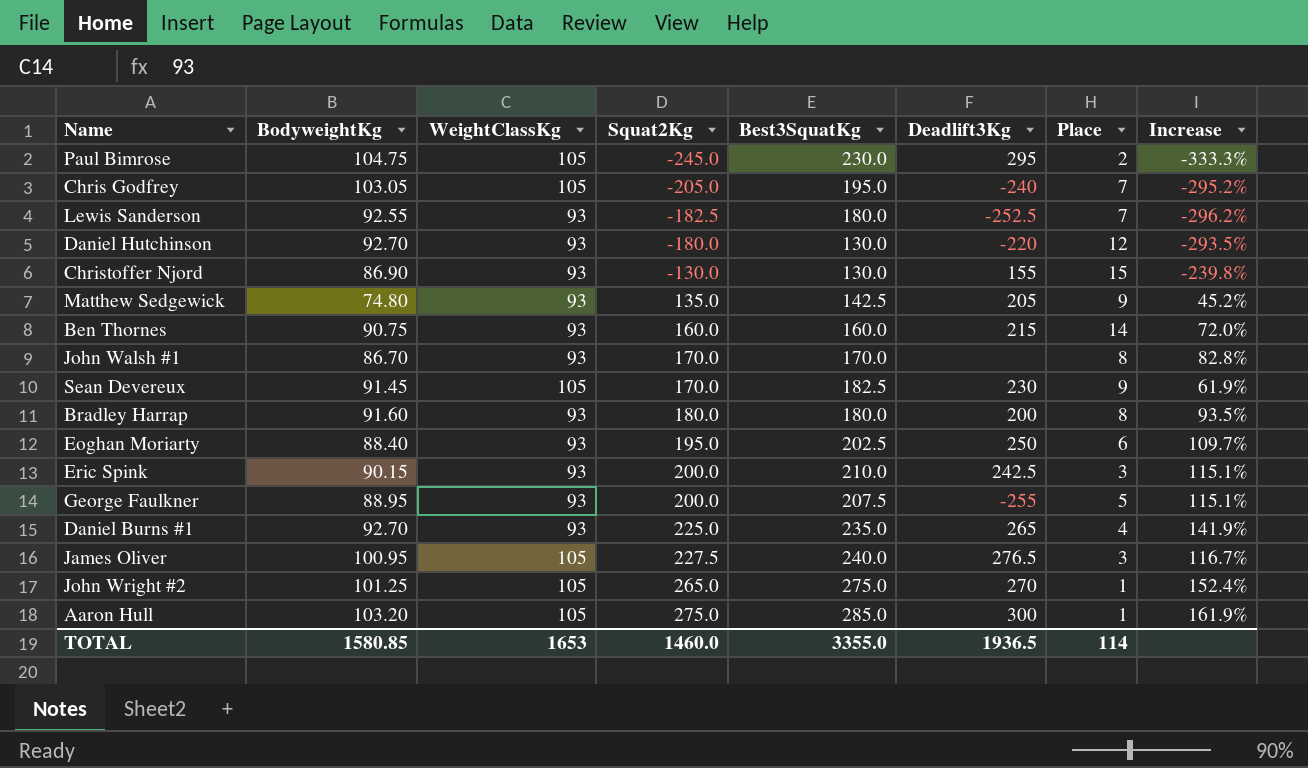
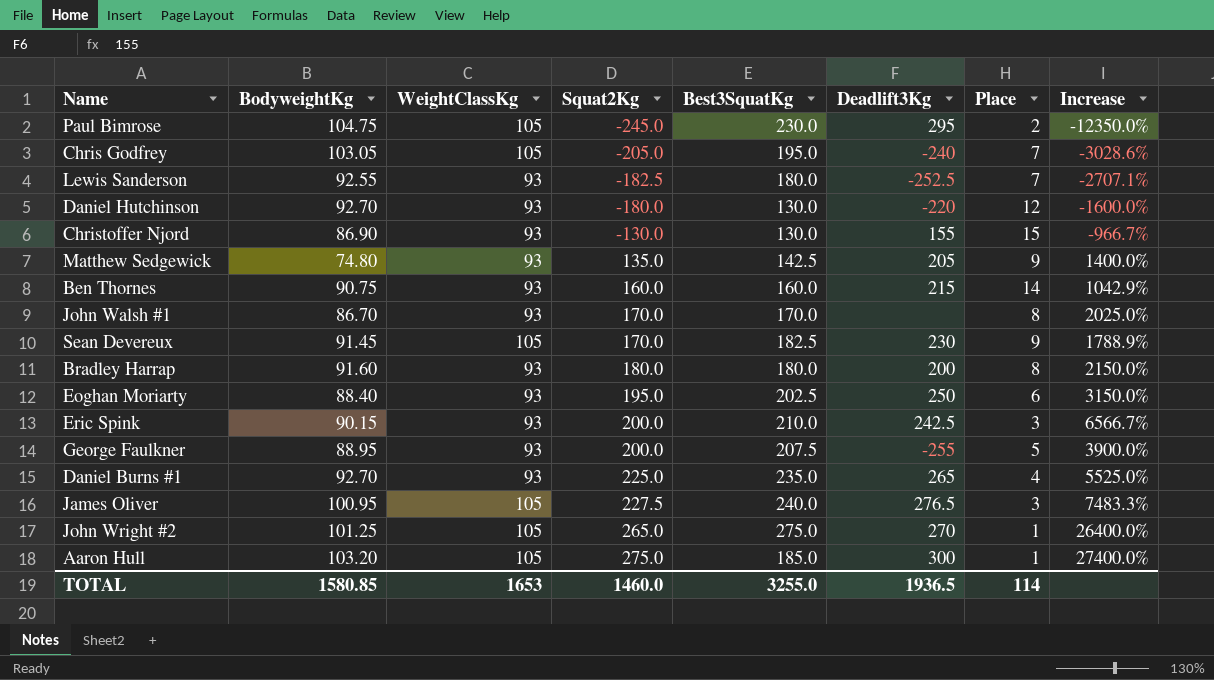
column Increase | formula: ([Squat2Kg] - [WeightClassKg]) / [WeightClassKg] -> ([Squat2Kg] - [Place]) / [Place]
Aaron Hull | Best3SquatKg: 285.0 -> 185.0
TOTAL | Best3SquatKg: 3355.0 -> 3255.0

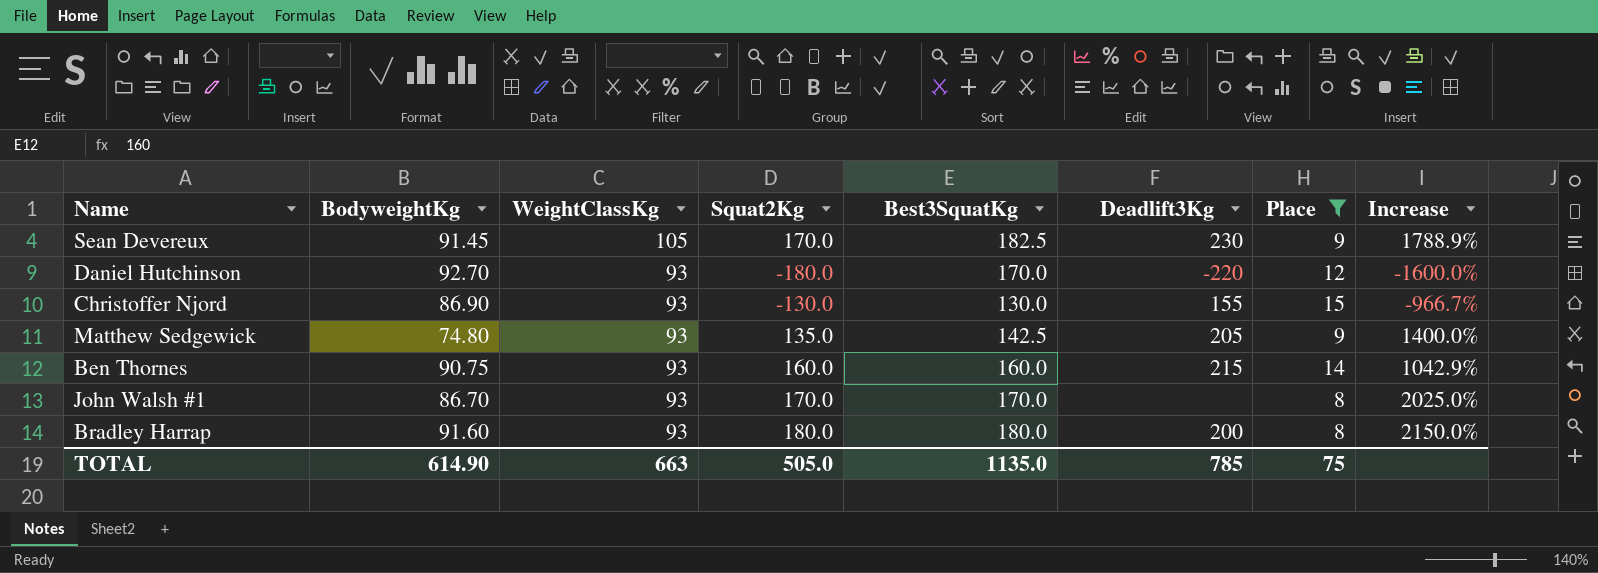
filter: none -> Place >= 8
row order: Squat2Kg ascending -> WeightClassKg descending
Daniel Hutchinson | Best3SquatKg: 130.0 -> 170.0
TOTAL | BodyweightKg: 1580.85 -> 614.90
TOTAL | WeightClassKg: 1653 -> 663
TOTAL | Squat2Kg: 1460.0 -> 505.0
TOTAL | Best3SquatKg: 3255.0 -> 1135.0
TOTAL | Deadlift3Kg: 1936.5 -> 785
TOTAL | Place: 114 -> 75

